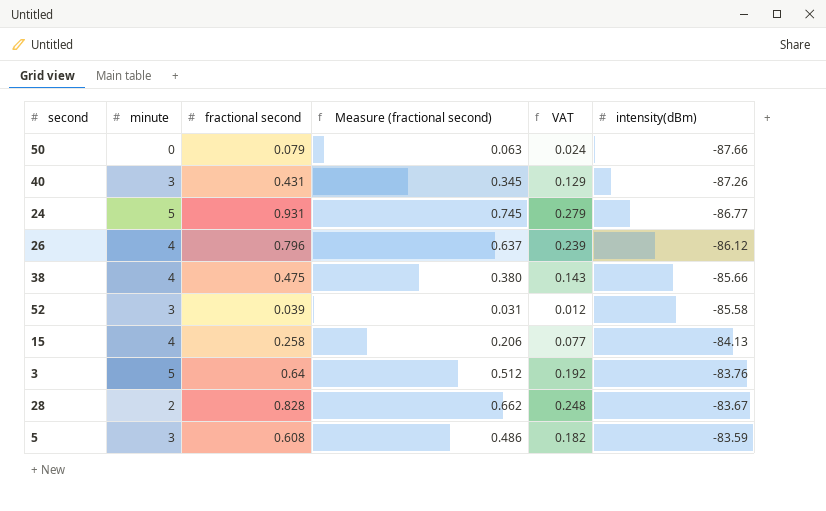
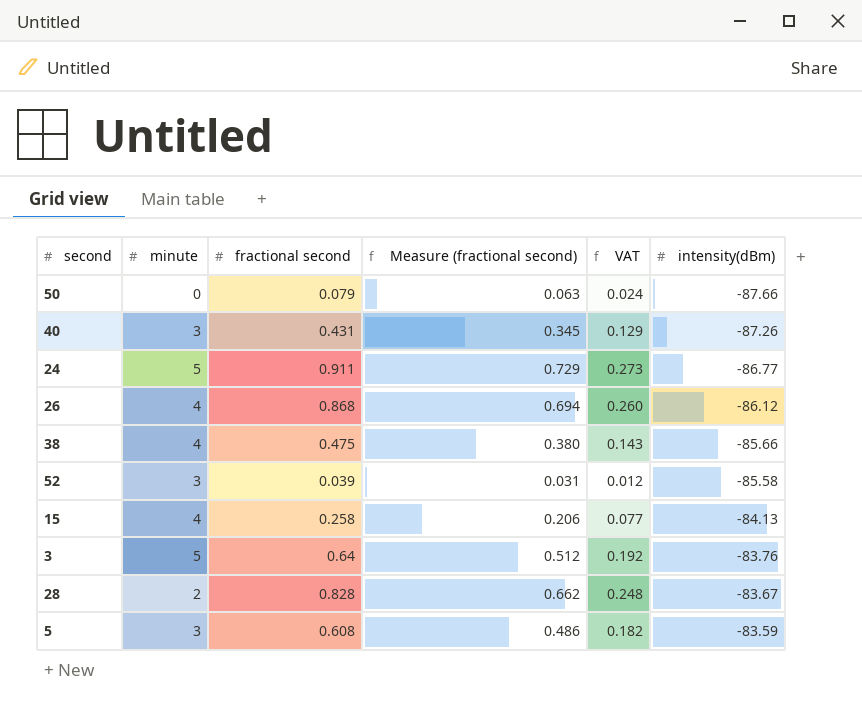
24 | fractional second: 0.931 -> 0.911
24 | Measure (fractional second): 0.745 -> 0.729
24 | VAT: 0.279 -> 0.273
26 | fractional second: 0.796 -> 0.868
26 | Measure (fractional second): 0.637 -> 0.694
26 | VAT: 0.239 -> 0.260

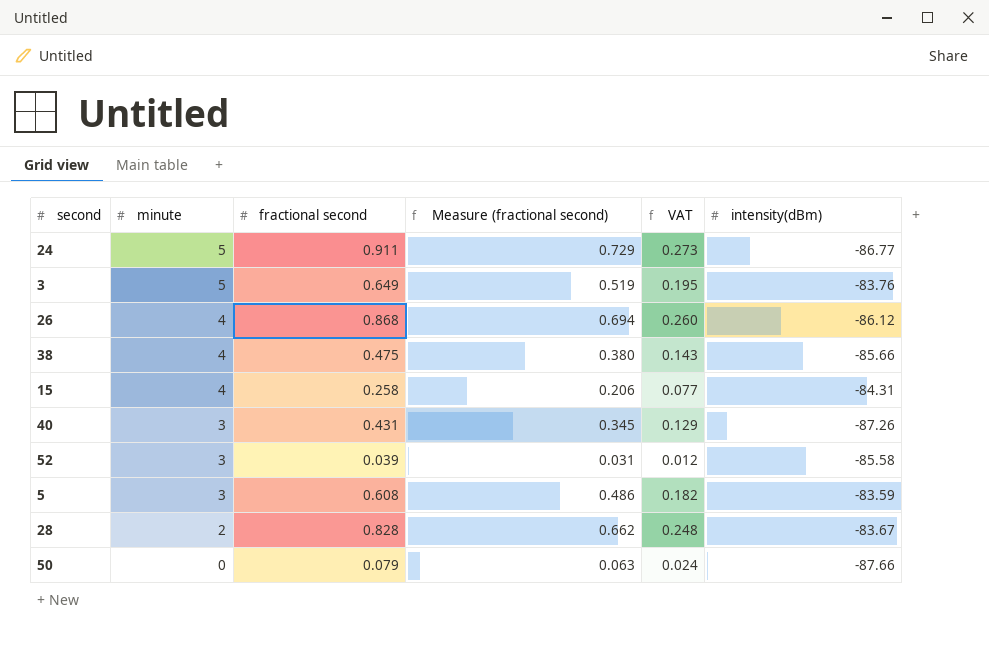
row order: intensity(dBm) ascending -> minute descending
3 | fractional second: 0.64 -> 0.649
3 | Measure (fractional second): 0.512 -> 0.519
3 | VAT: 0.192 -> 0.195
15 | intensity(dBm): -84.13 -> -84.31

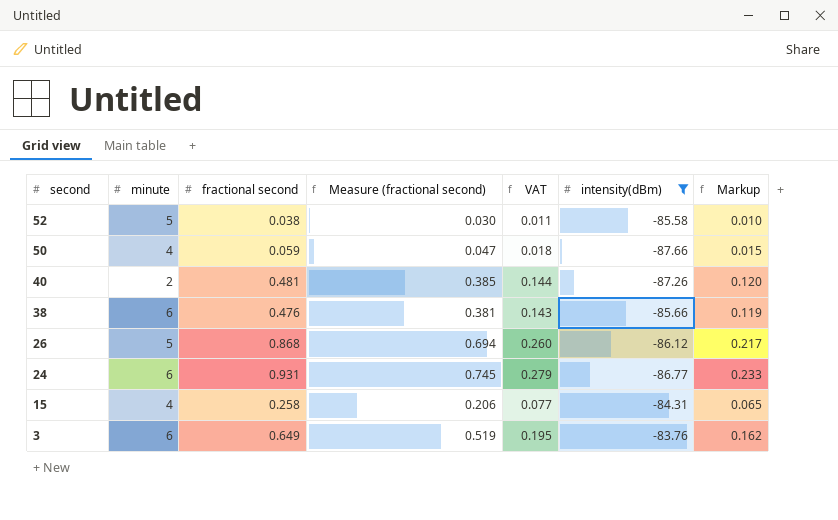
filter: none -> intensity(dBm) <= -83.76
row order: minute descending -> second descending
column Markup | formula: none -> [fractional second] * 0.25
52 | minute: 3 -> 5
52 | fractional second: 0.039 -> 0.038
52 | Measure (fractional second): 0.031 -> 0.030
52 | VAT: 0.012 -> 0.011
50 | minute: 0 -> 4
50 | fractional second: 0.079 -> 0.059
50 | Measure (fractional second): 0.063 -> 0.047
50 | VAT: 0.024 -> 0.018
40 | minute: 3 -> 2
40 | fractional second: 0.431 -> 0.481
40 | Measure (fractional second): 0.345 -> 0.385
40 | VAT: 0.129 -> 0.144
38 | minute: 4 -> 6
38 | fractional second: 0.475 -> 0.476
38 | Measure (fractional second): 0.380 -> 0.381
26 | minute: 4 -> 5
24 | minute: 5 -> 6
24 | fractional second: 0.911 -> 0.931
24 | Measure (fractional second): 0.729 -> 0.745
24 | VAT: 0.273 -> 0.279
3 | minute: 5 -> 6

